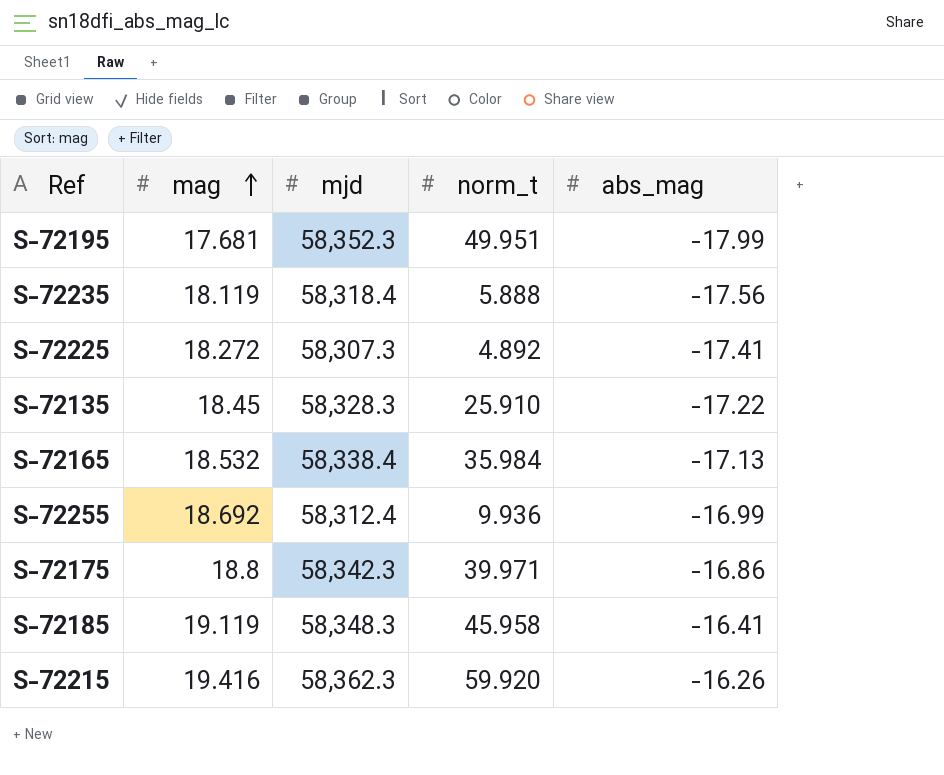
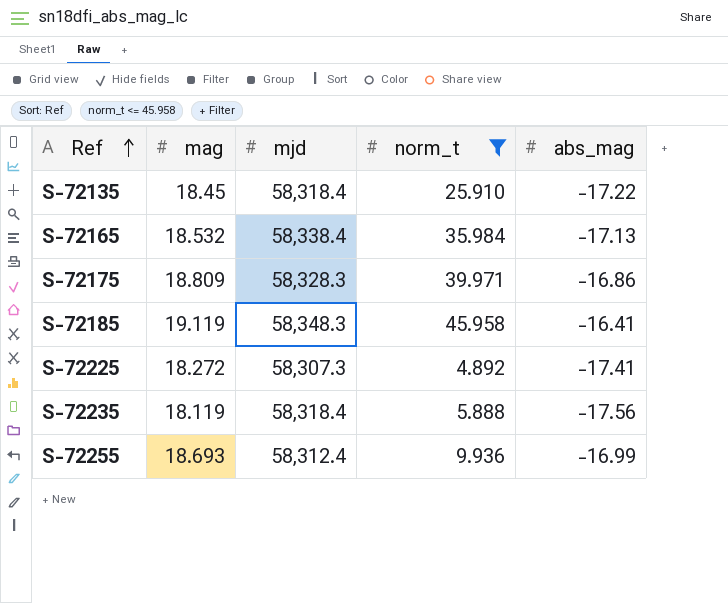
filter: none -> norm_t <= 45.958
row order: mag ascending -> Ref ascending
S-72135 | mjd: 58,328.3 -> 58,318.4
S-72175 | mag: 18.8 -> 18.809
S-72175 | mjd: 58,342.3 -> 58,328.3
S-72255 | mag: 18.692 -> 18.693

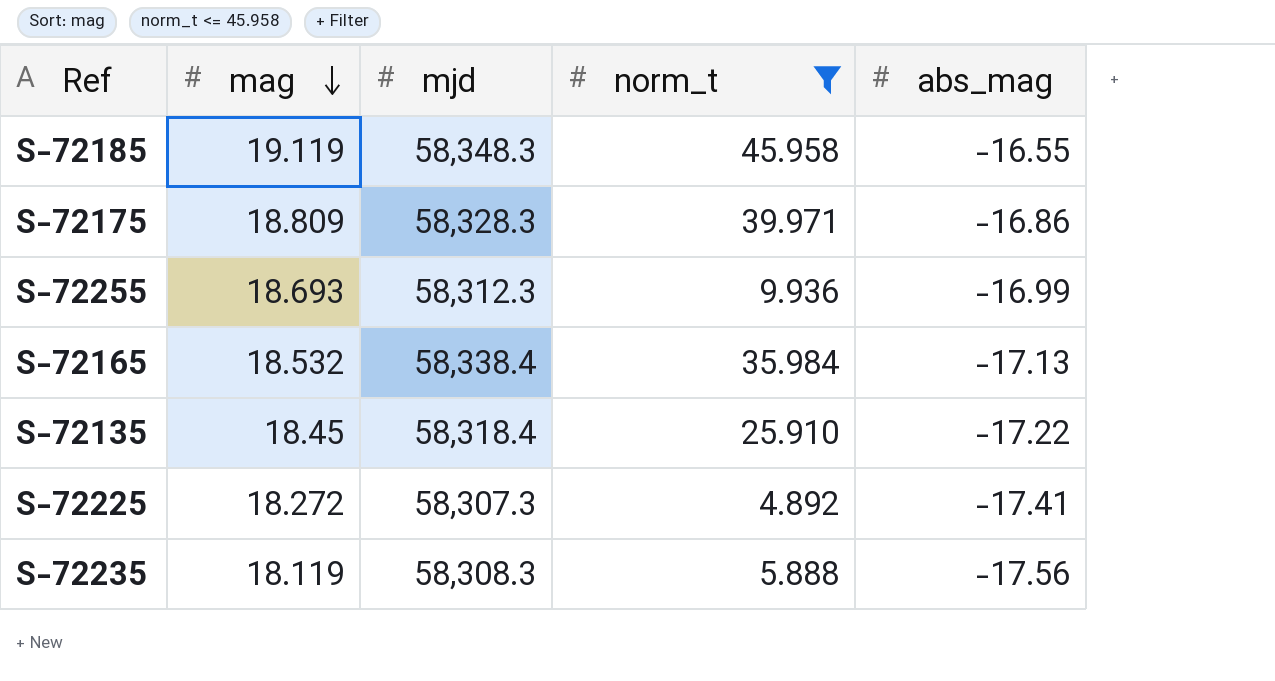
row order: Ref ascending -> mag descending
S-72185 | abs_mag: -16.41 -> -16.55
S-72255 | mjd: 58,312.4 -> 58,312.3
S-72235 | mjd: 58,318.4 -> 58,308.3

